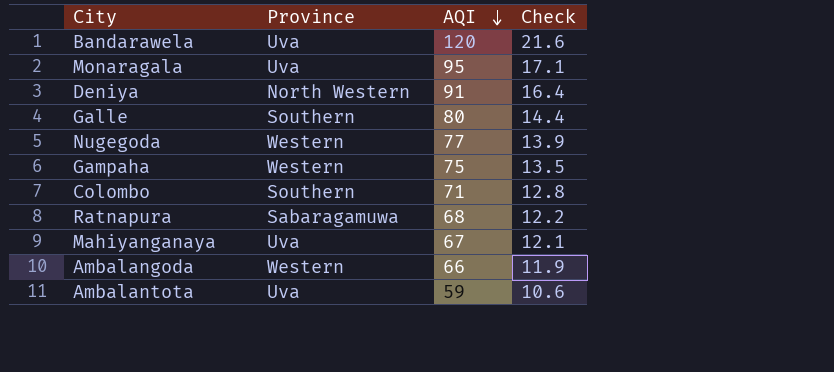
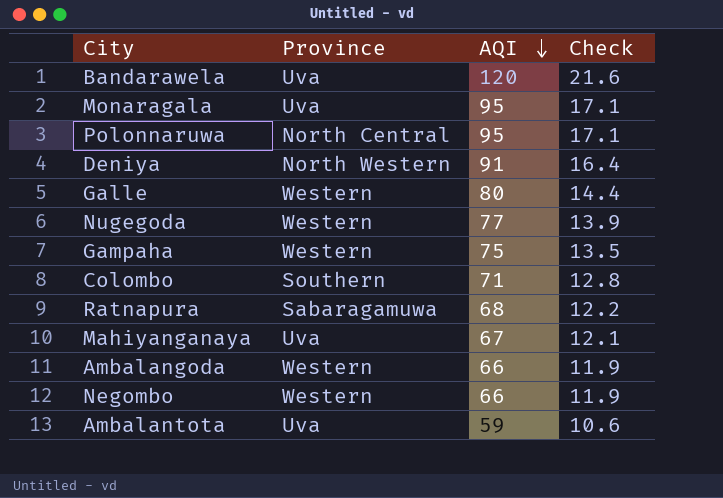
row Polonnaruwa: none -> North Central | 95 | 17.1
Galle | Province: Southern -> Western
row Negombo: none -> Western | 66 | 11.9

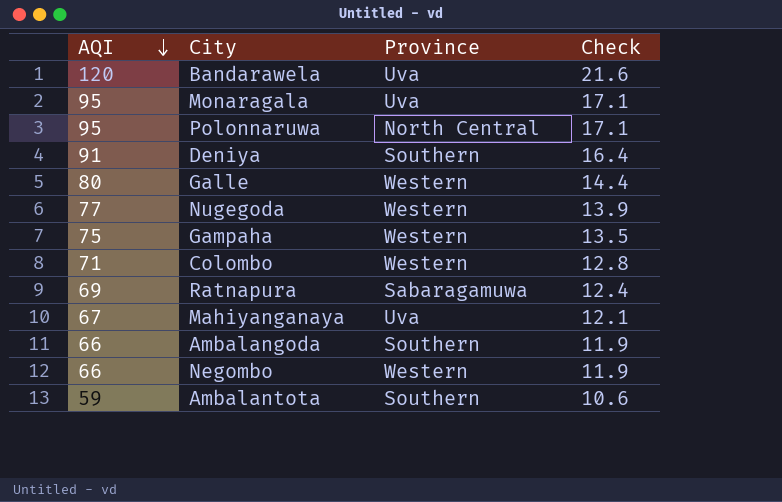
column AQI | position: 3 -> 1
Deniya | Province: North Western -> Southern
Colombo | Province: Southern -> Western
Ratnapura | AQI: 68 -> 69
Ratnapura | Check: 12.2 -> 12.4
Ambalangoda | Province: Western -> Southern
Ambalantota | Province: Uva -> Southern

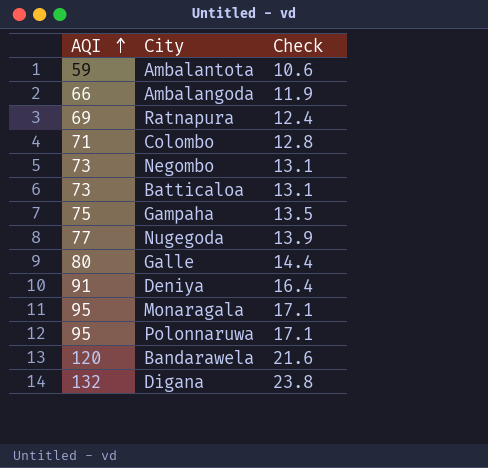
row order: AQI descending -> AQI ascending
column Province | position: 3 -> none
row Mahiyanganaya: 67 | Uva | 12.1 -> none
Negombo | AQI: 66 -> 73
Negombo | Check: 11.9 -> 13.1
row Batticaloa: none -> 73 | 13.1
row Digana: none -> 132 | 23.8

